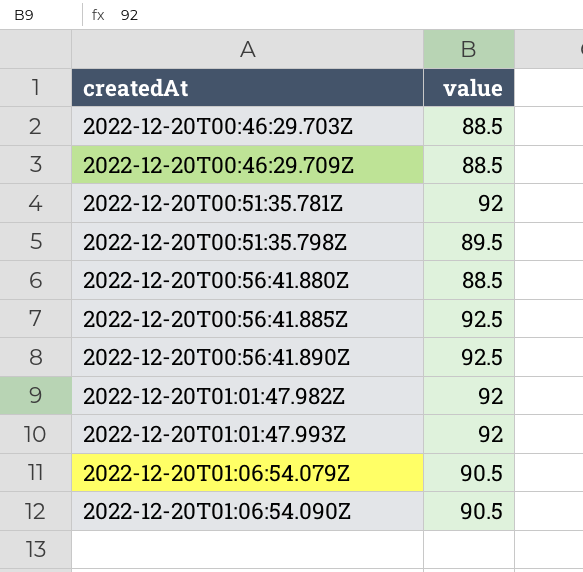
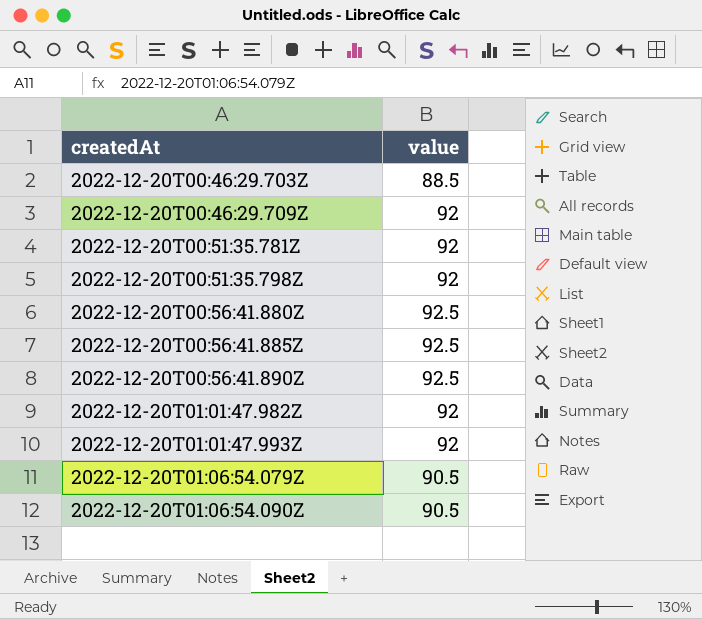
2022-12-20T00:46:29.709Z | value: 88.5 -> 92
2022-12-20T00:51:35.798Z | value: 89.5 -> 92
2022-12-20T00:56:41.880Z | value: 88.5 -> 92.5

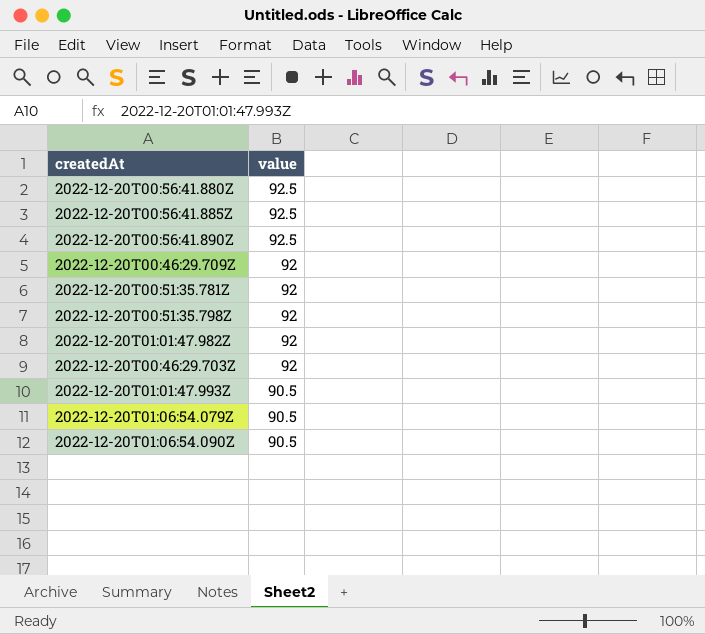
row order: createdAt ascending -> value descending
2022-12-20T00:46:29.703Z | value: 88.5 -> 92
2022-12-20T01:01:47.993Z | value: 92 -> 90.5

